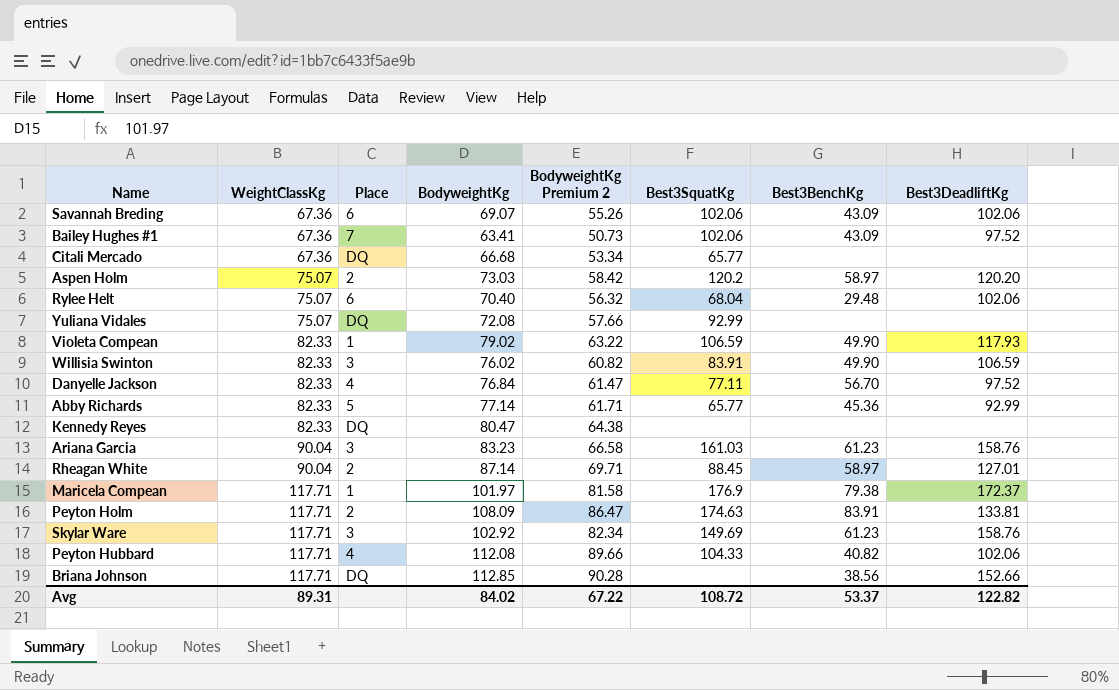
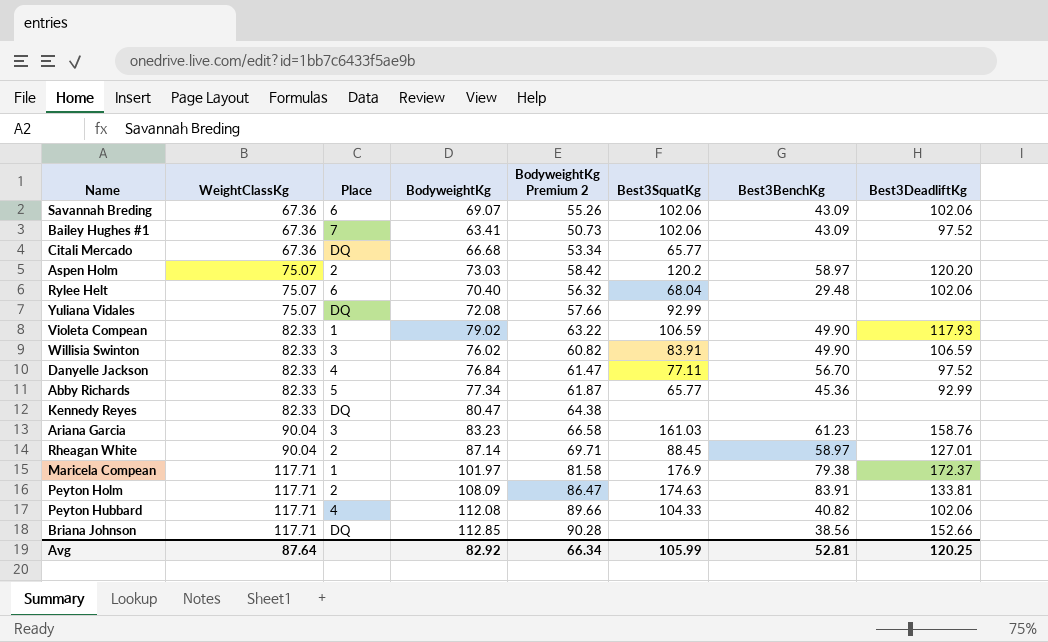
row Skylar Ware: 117.71 | 3 | 102.92 | 82.34 | 149.69 | 61.23 | 158.76 -> none
Abby Richards | BodyweightKg: 77.14 -> 77.34
Abby Richards | BodyweightKg Premium 2: 61.71 -> 61.87
Avg | WeightClassKg: 89.31 -> 87.64
Avg | BodyweightKg: 84.02 -> 82.92
Avg | BodyweightKg Premium 2: 67.22 -> 66.34
Avg | Best3SquatKg: 108.72 -> 105.99
Avg | Best3BenchKg: 53.37 -> 52.81
Avg | Best3DeadliftKg: 122.82 -> 120.25

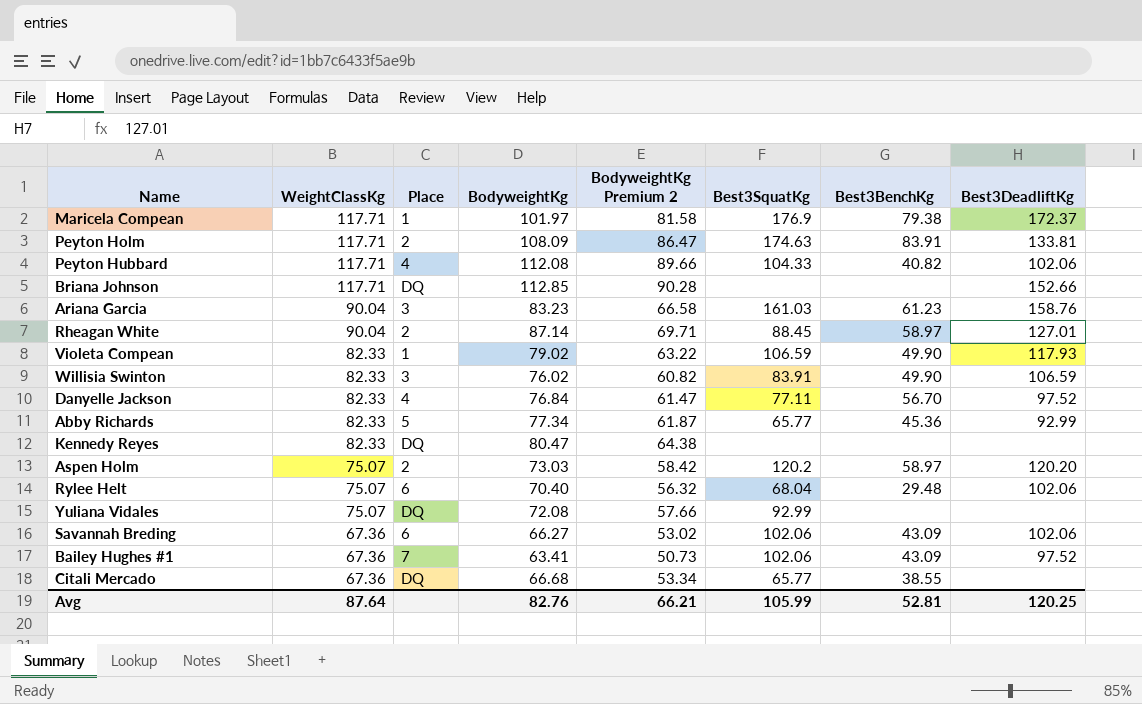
row order: WeightClassKg ascending -> WeightClassKg descending
Briana Johnson | Best3BenchKg: 38.56 -> none
Savannah Breding | BodyweightKg: 69.07 -> 66.27
Savannah Breding | BodyweightKg Premium 2: 55.26 -> 53.02
Citali Mercado | Best3BenchKg: none -> 38.55
Avg | BodyweightKg: 82.92 -> 82.76
Avg | BodyweightKg Premium 2: 66.34 -> 66.21

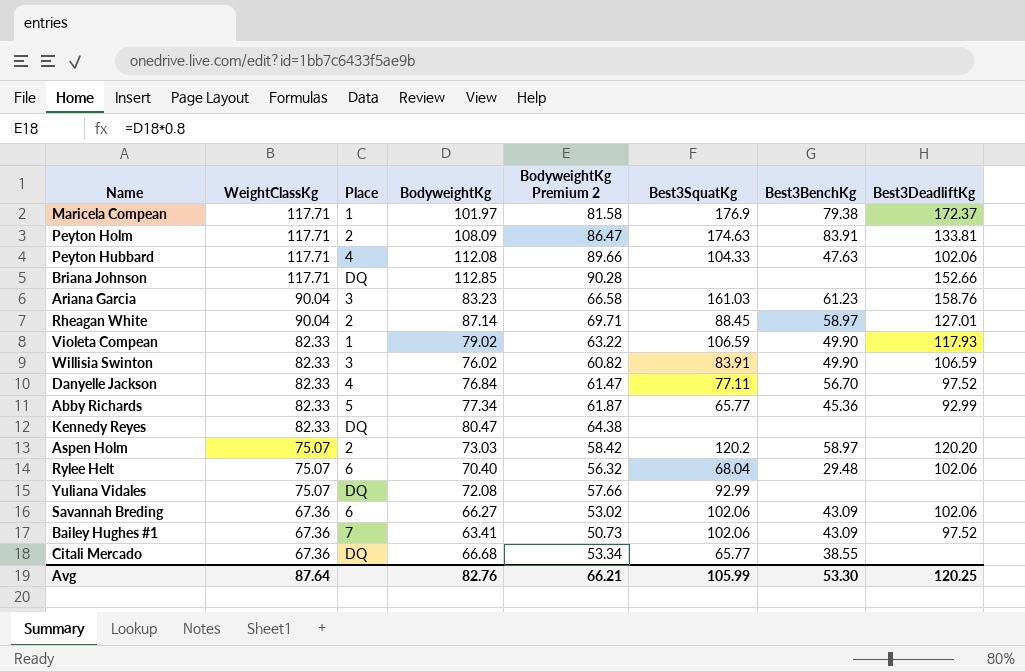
Peyton Hubbard | Best3BenchKg: 40.82 -> 47.63
Avg | Best3BenchKg: 52.81 -> 53.30

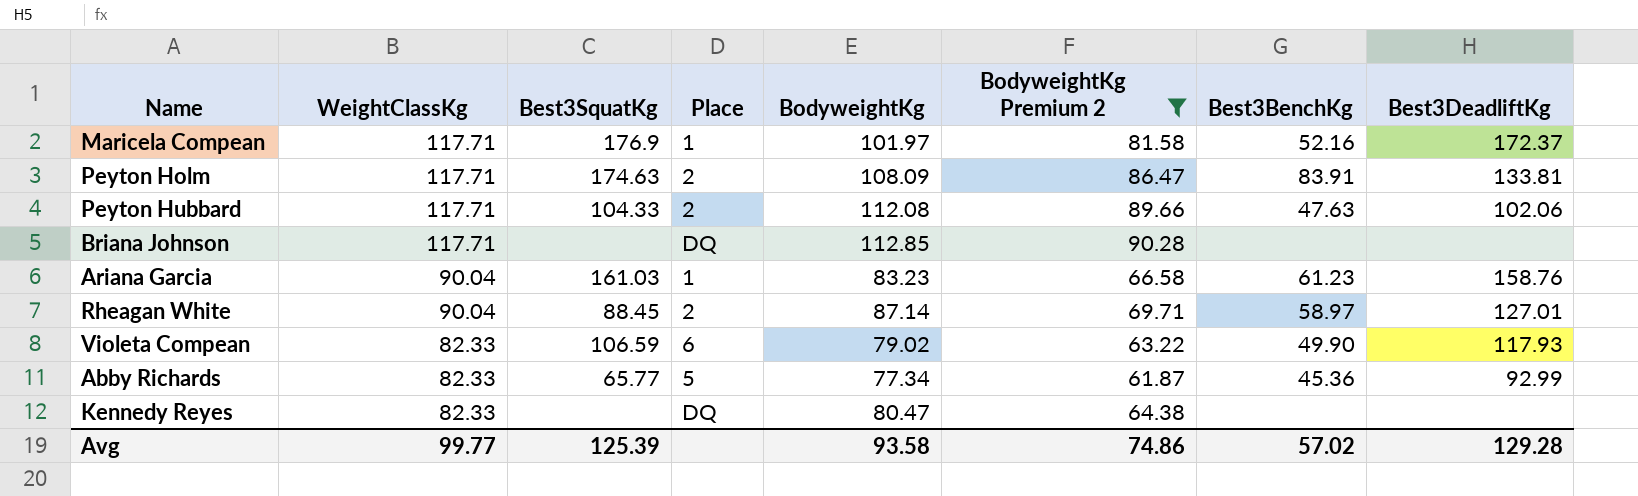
filter: none -> BodyweightKg Premium 2 >= 61.87
column Best3SquatKg | position: 6 -> 3
Maricela Compean | Best3BenchKg: 79.38 -> 52.16
Peyton Hubbard | Place: 4 -> 2
Briana Johnson | Best3DeadliftKg: 152.66 -> none
Ariana Garcia | Place: 3 -> 1
Violeta Compean | Place: 1 -> 6
Avg | WeightClassKg: 87.64 -> 99.77
Avg | Best3SquatKg: 105.99 -> 125.39
Avg | BodyweightKg: 82.76 -> 93.58
Avg | BodyweightKg Premium 2: 66.21 -> 74.86
Avg | Best3BenchKg: 53.30 -> 57.02
Avg | Best3DeadliftKg: 120.25 -> 129.28

